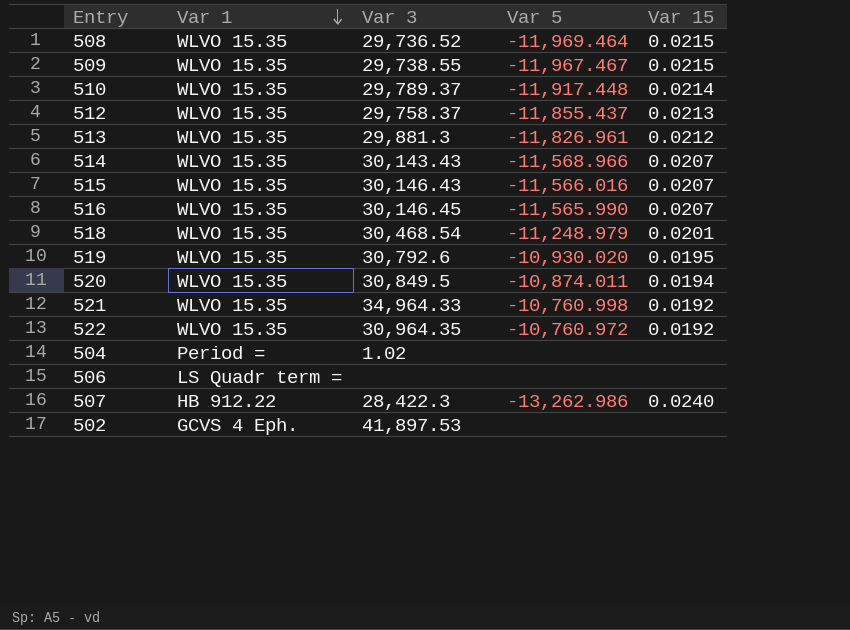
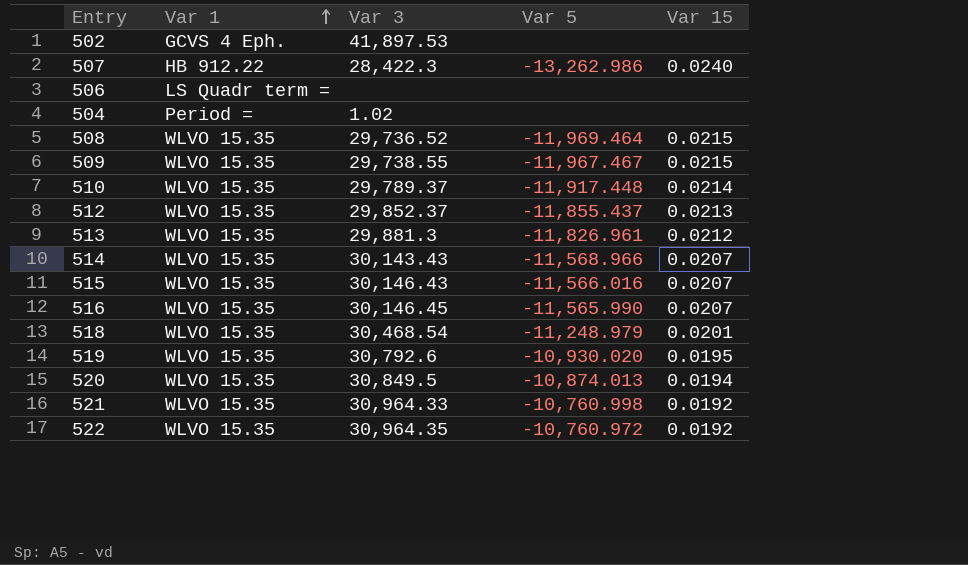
row order: Var 1 descending -> Var 1 ascending
512 | Var 3: 29,758.37 -> 29,852.37
520 | Var 5: -10,874.011 -> -10,874.013
521 | Var 3: 34,964.33 -> 30,964.33

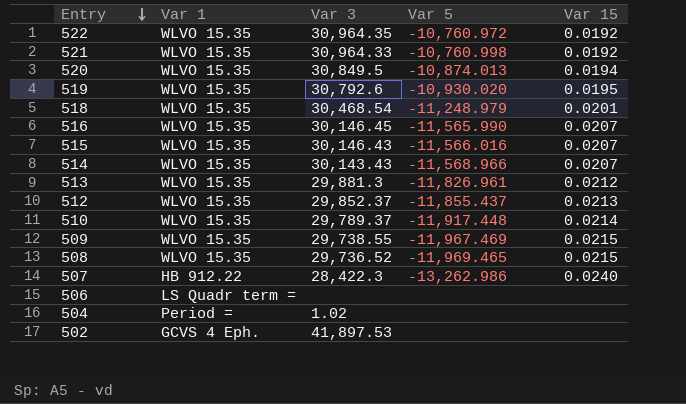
row order: Var 1 ascending -> Entry descending
509 | Var 5: -11,967.467 -> -11,967.469
508 | Var 5: -11,969.464 -> -11,969.465

